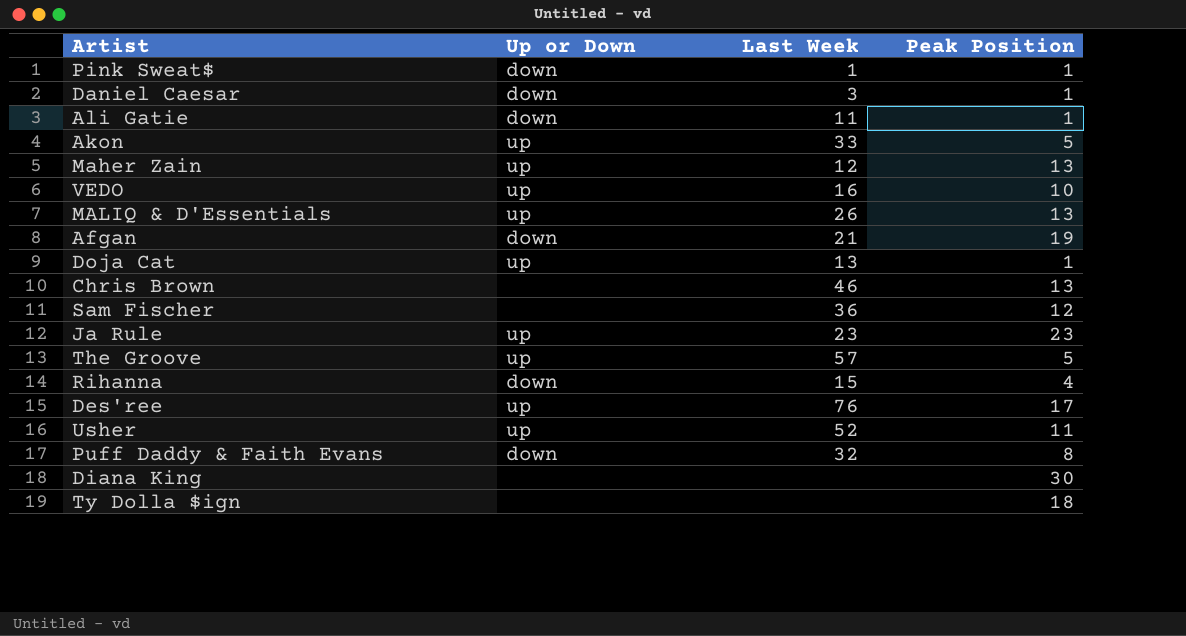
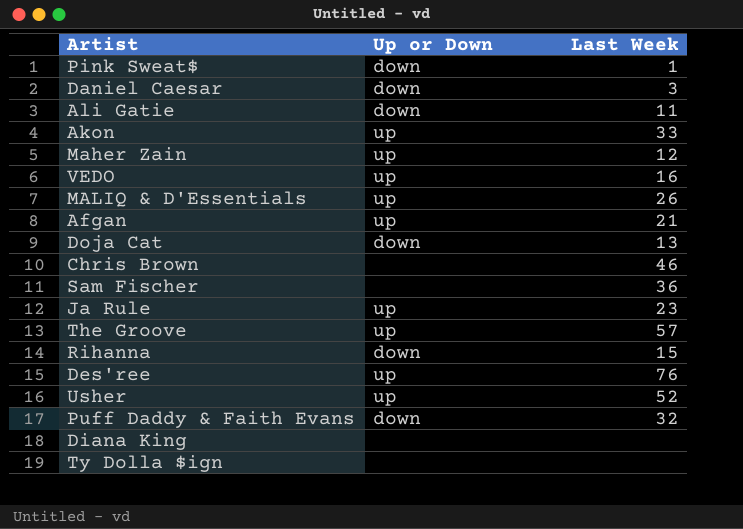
column Peak Position | position: 4 -> none
Afgan | Up or Down: down -> up
Doja Cat | Up or Down: up -> down

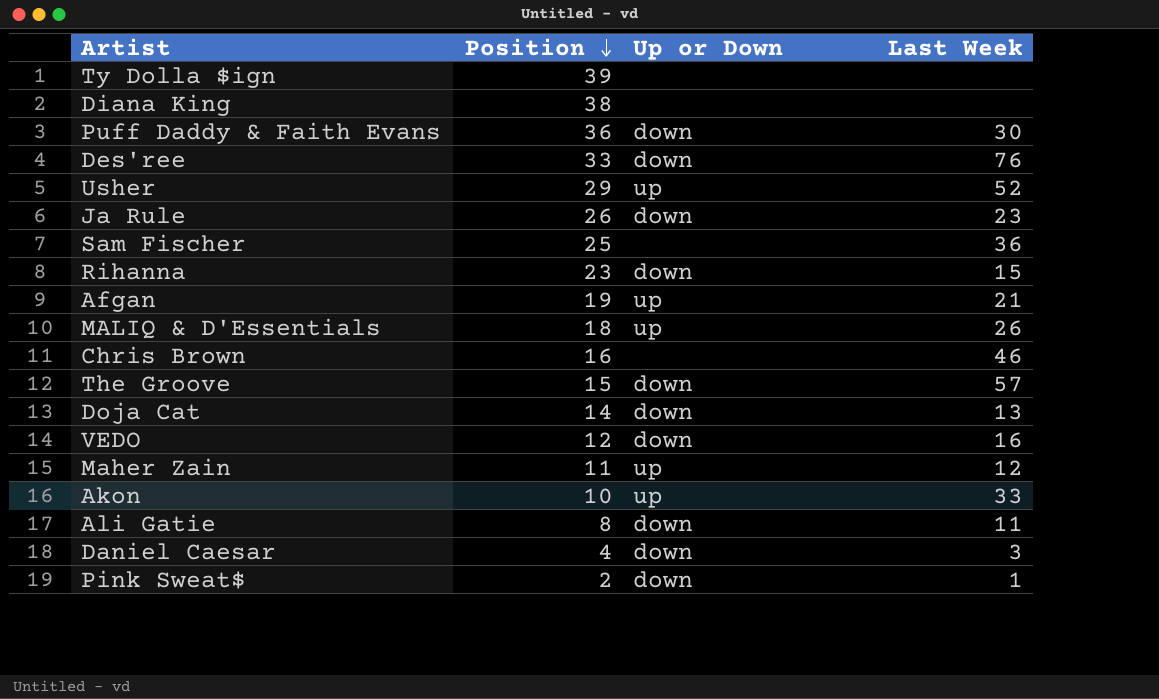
row order: none -> Position descending
column Position | position: none -> 2
Puff Daddy & Faith Evans | Last Week: 32 -> 30
Des'ree | Up or Down: up -> down
Ja Rule | Up or Down: up -> down
The Groove | Up or Down: up -> down
VEDO | Up or Down: up -> down

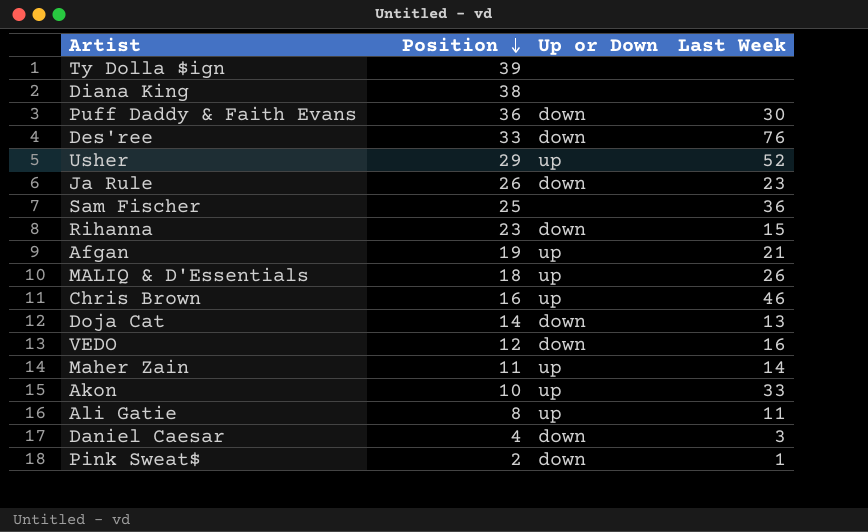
row The Groove: 15 | down | 57 -> none
Chris Brown | Up or Down: none -> up
Maher Zain | Last Week: 12 -> 14
Ali Gatie | Up or Down: down -> up

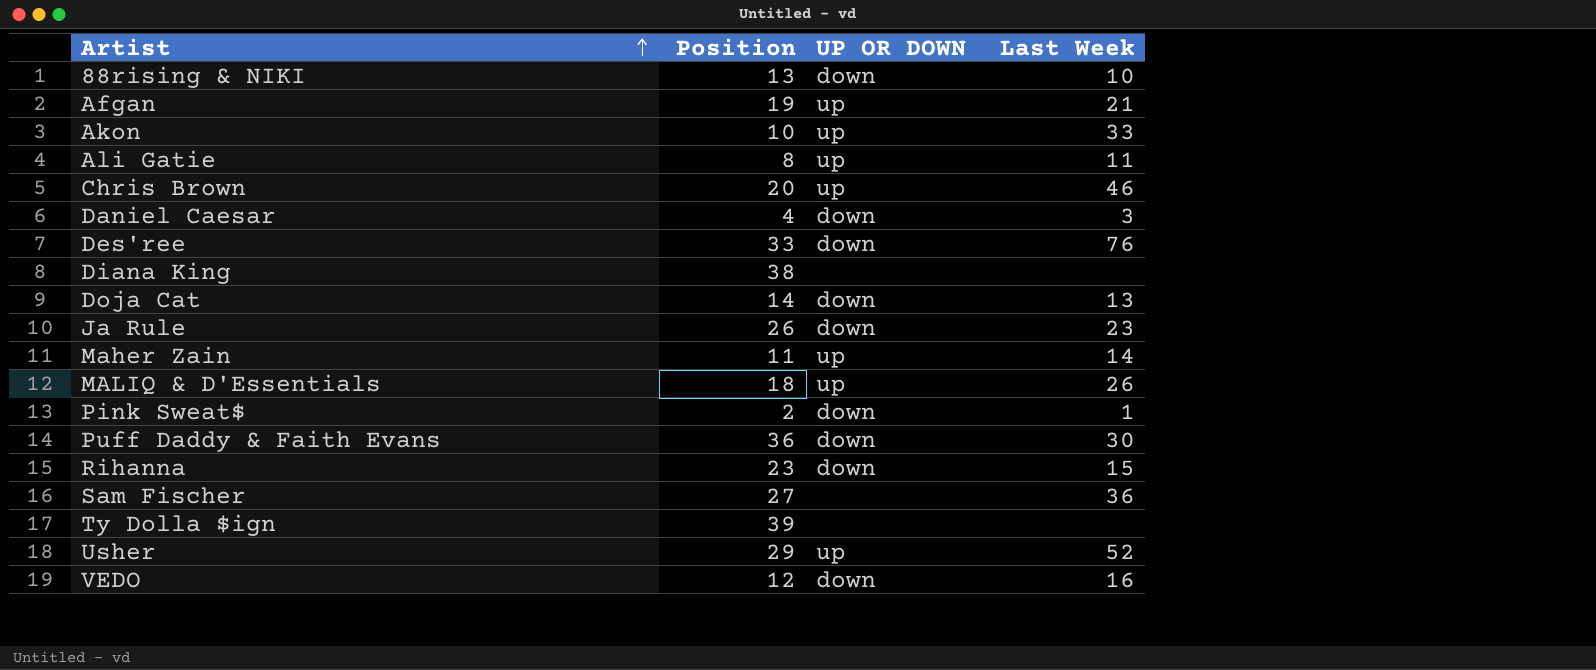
row order: Position descending -> Artist ascending
column name: Up or Down -> UP OR DOWN
row 88rising & NIKI: none -> 13 | down | 10
Chris Brown | Position: 16 -> 20
Sam Fischer | Position: 25 -> 27

